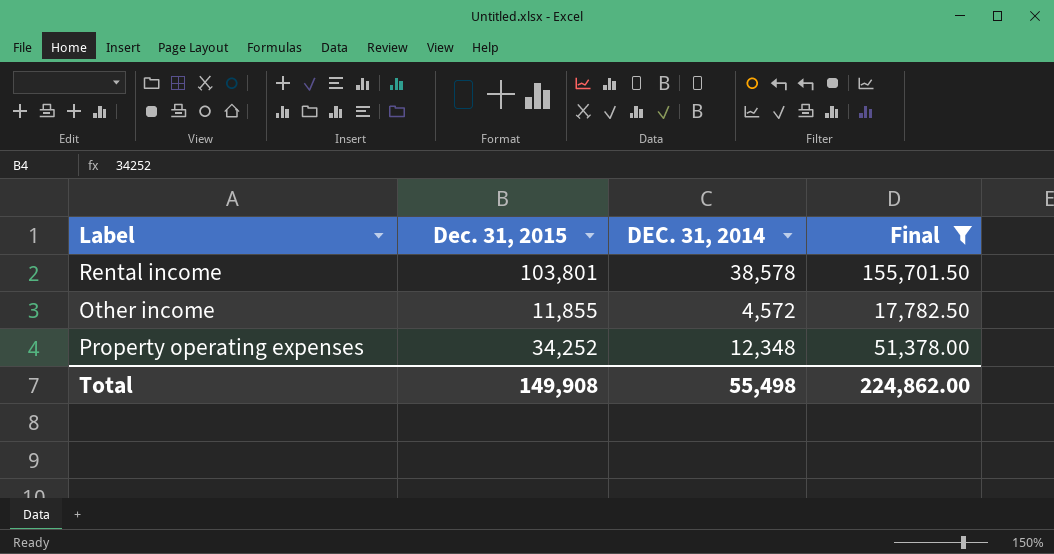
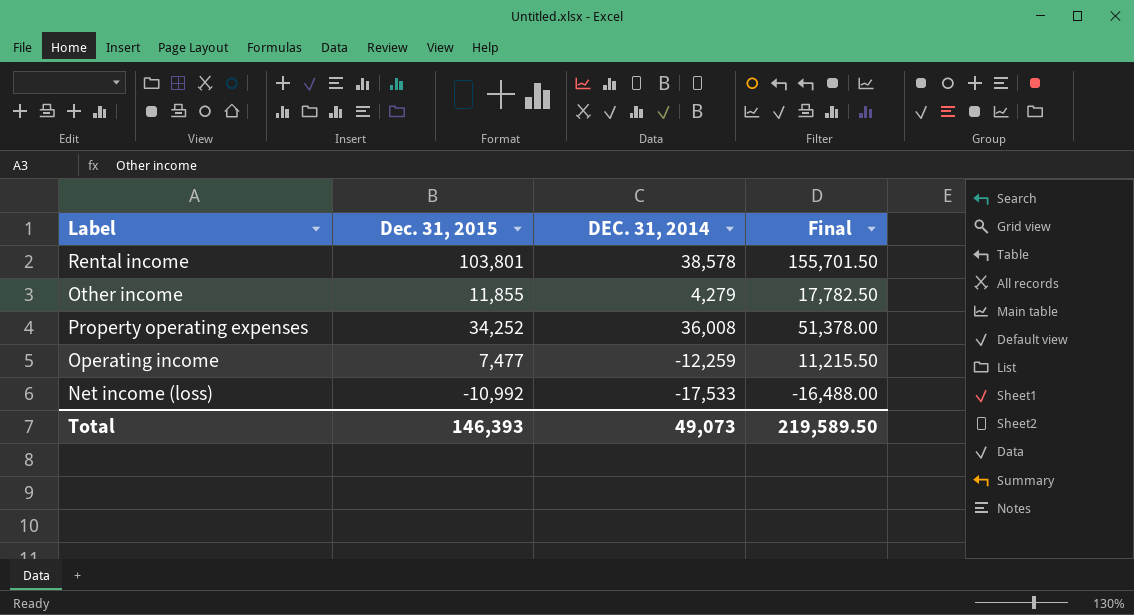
filter: Final >= 17,782.50 -> none
Other income | DEC. 31, 2014: 4,572 -> 4,279
Property operating expenses | DEC. 31, 2014: 12,348 -> 36,008
Total | Dec. 31, 2015: 149,908 -> 146,393
Total | DEC. 31, 2014: 55,498 -> 49,073
Total | Final: 224,862.00 -> 219,589.50

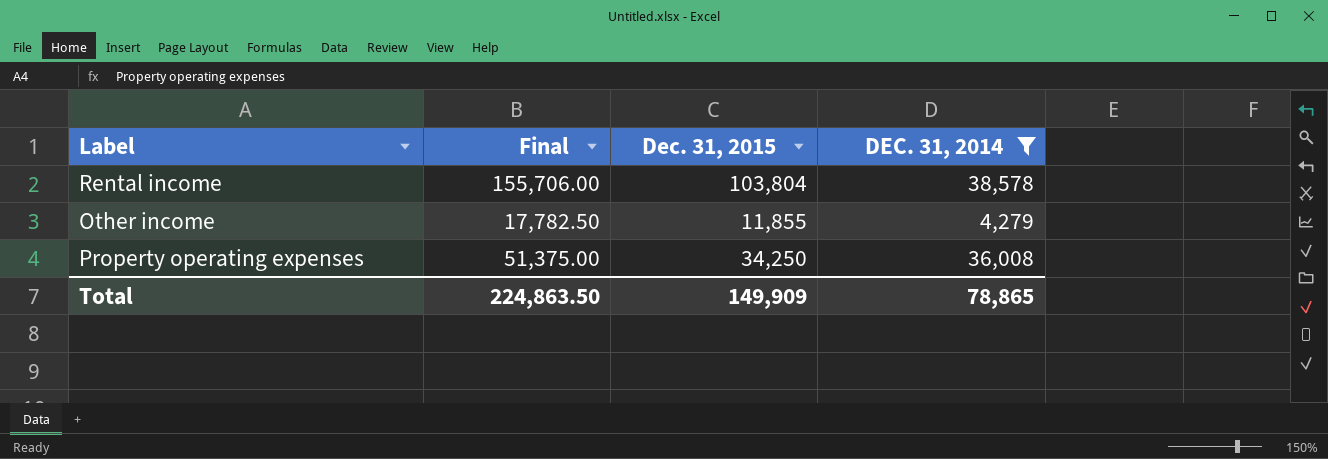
filter: none -> DEC. 31, 2014 >= 4,279
column Final | position: 4 -> 2
Rental income | Final: 155,701.50 -> 155,706.00
Rental income | Dec. 31, 2015: 103,801 -> 103,804
Property operating expenses | Final: 51,378.00 -> 51,375.00
Property operating expenses | Dec. 31, 2015: 34,252 -> 34,250
Total | Final: 219,589.50 -> 224,863.50
Total | Dec. 31, 2015: 146,393 -> 149,909
Total | DEC. 31, 2014: 49,073 -> 78,865

